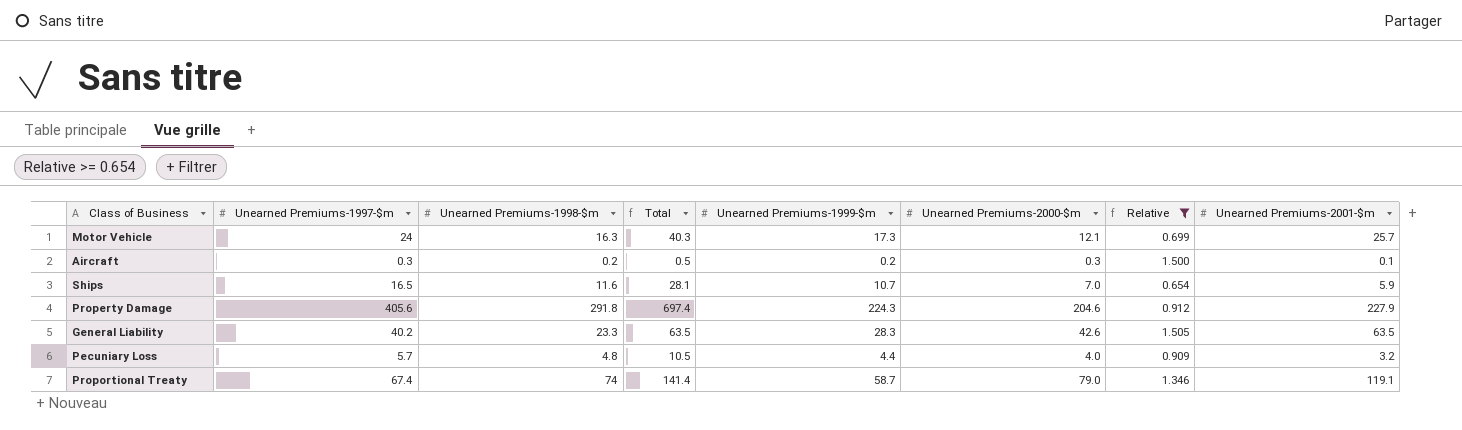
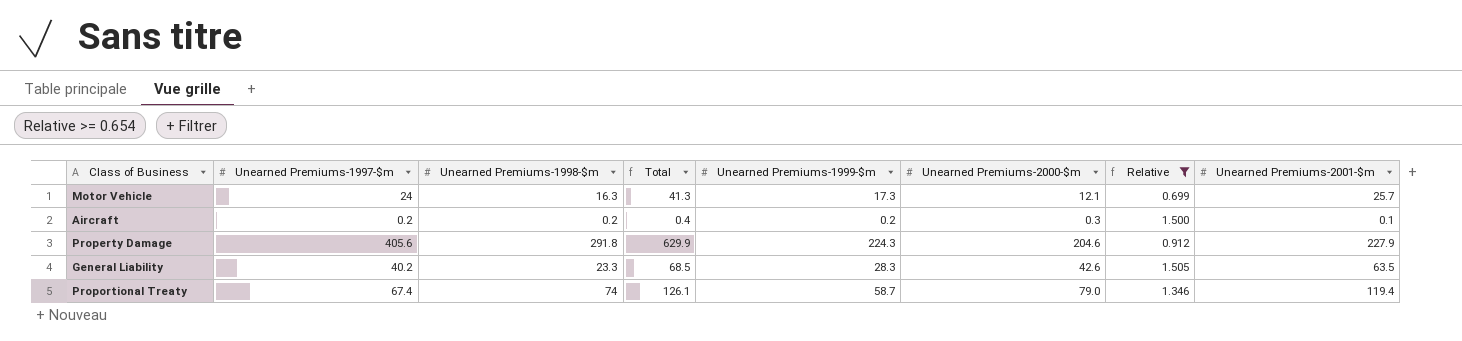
column Total | formula: [Unearned Premiums-1997-$m] + [Unearned Premiums-1998-$m] -> [Unearned Premiums-1997-$m] + [Unearned Premiums-1999-$m]
row Ships: 16.5 | 11.6 | 28.1 | 10.7 | 7.0 | 0.654 | 5.9 -> none
row Pecuniary Loss: 5.7 | 4.8 | 10.5 | 4.4 | 4.0 | 0.909 | 3.2 -> none
Aircraft | Unearned Premiums-1997-$m: 0.3 -> 0.2
Proportional Treaty | Unearned Premiums-2001-$m: 119.1 -> 119.4

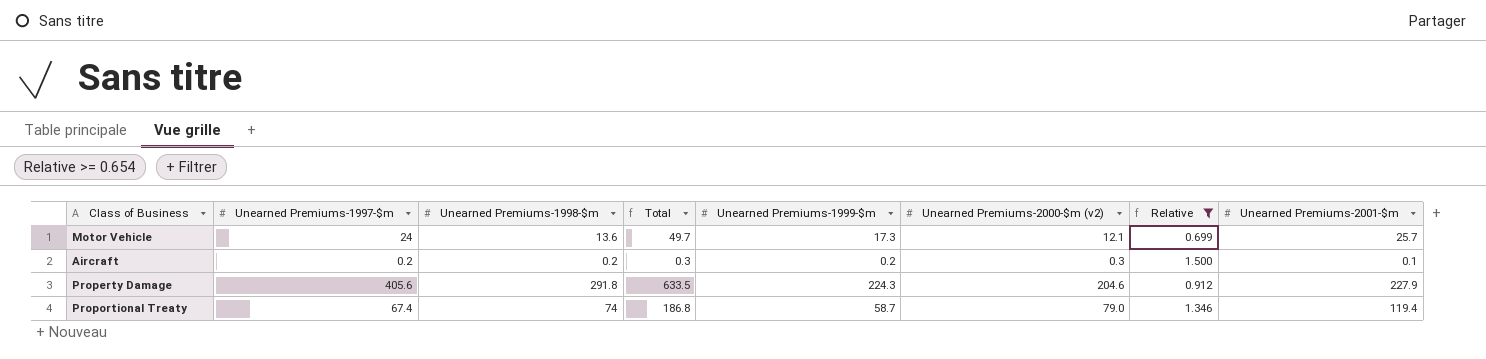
column Total | formula: [Unearned Premiums-1997-$m] + [Unearned Premiums-1999-$m] -> [Unearned Premiums-1997-$m] + [Unearned Premiums-2001-$m]
column name: Unearned Premiums-2000-$m -> Unearned Premiums-2000-$m (v2)
row General Liability: 40.2 | 23.3 | 68.5 | 28.3 | 42.6 | 1.505 | 63.5 -> none
Motor Vehicle | Unearned Premiums-1998-$m: 16.3 -> 13.6

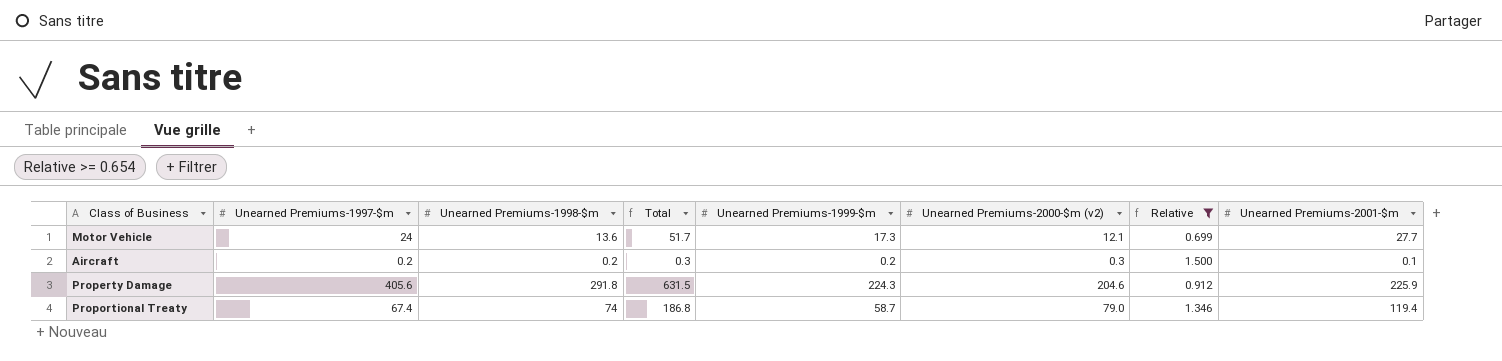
Motor Vehicle | Total: 49.7 -> 51.7
Motor Vehicle | Unearned Premiums-2001-$m: 25.7 -> 27.7
Property Damage | Total: 633.5 -> 631.5
Property Damage | Unearned Premiums-2001-$m: 227.9 -> 225.9

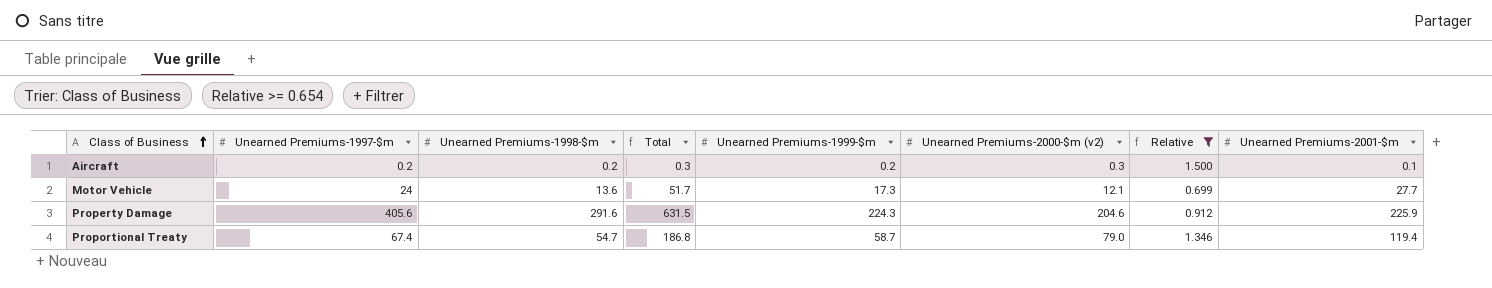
row order: none -> Class of Business ascending
Property Damage | Unearned Premiums-1998-$m: 291.8 -> 291.6
Proportional Treaty | Unearned Premiums-1998-$m: 74 -> 54.7

